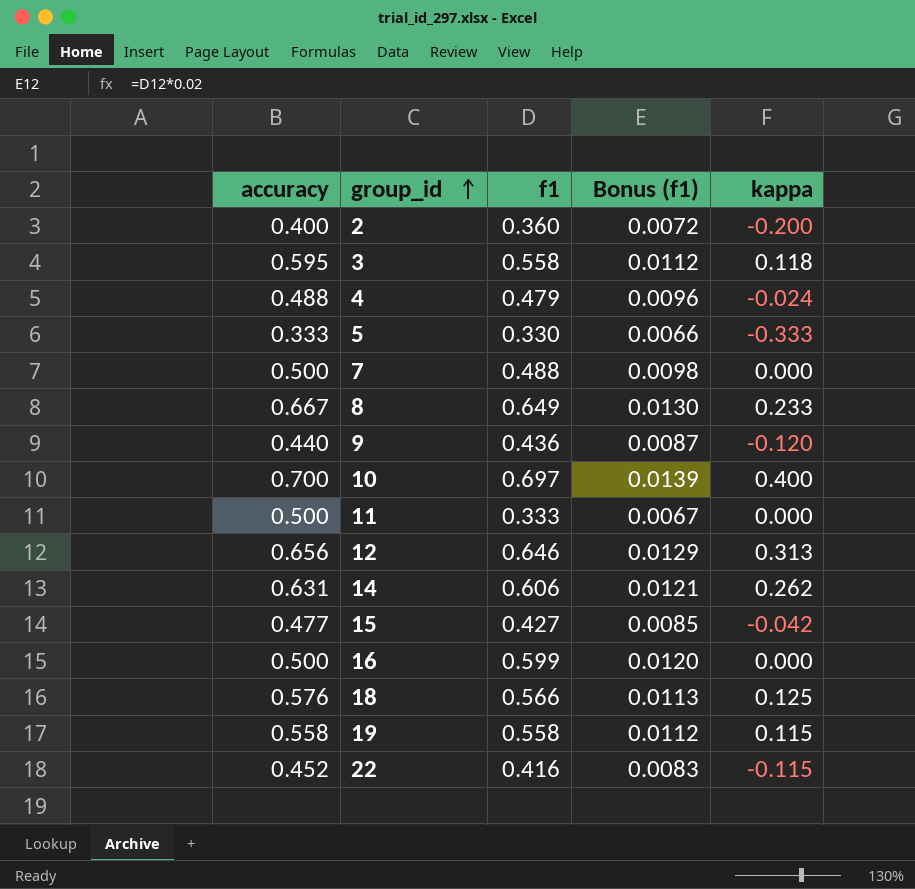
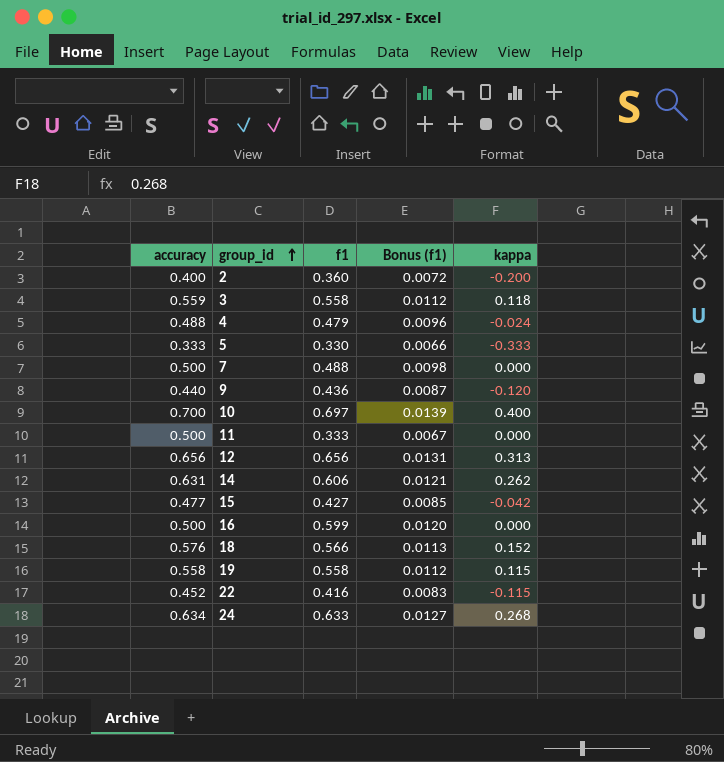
row 8: 0.667 | 0.649 | 0.0130 | 0.233 -> none
3 | accuracy: 0.595 -> 0.559
12 | f1: 0.646 -> 0.656
12 | Bonus (f1): 0.0129 -> 0.0131
18 | kappa: 0.125 -> 0.152
row 24: none -> 0.634 | 0.633 | 0.0127 | 0.268

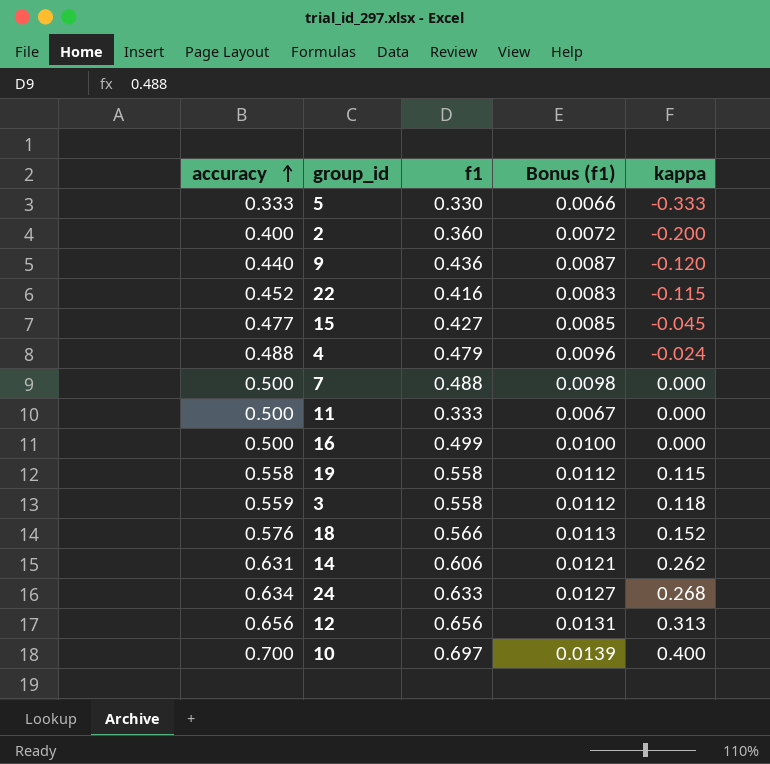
row order: group_id ascending -> accuracy ascending
15 | kappa: -0.042 -> -0.045
16 | f1: 0.599 -> 0.499
16 | Bonus (f1): 0.0120 -> 0.0100

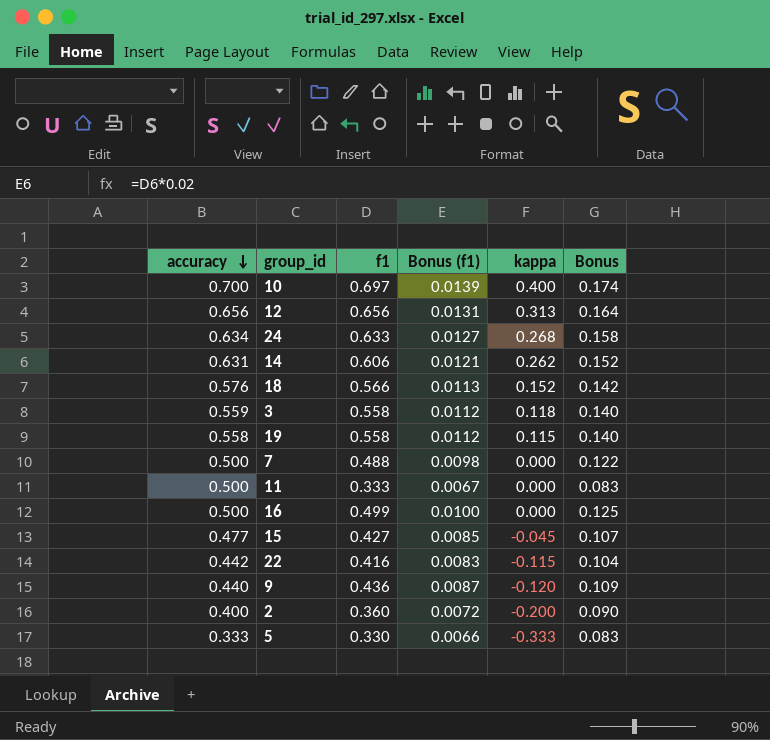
row order: accuracy ascending -> accuracy descending
column Bonus | formula: none -> [f1] * 0.25
row 4: 0.488 | 0.479 | 0.0096 | -0.024 -> none
22 | accuracy: 0.452 -> 0.442

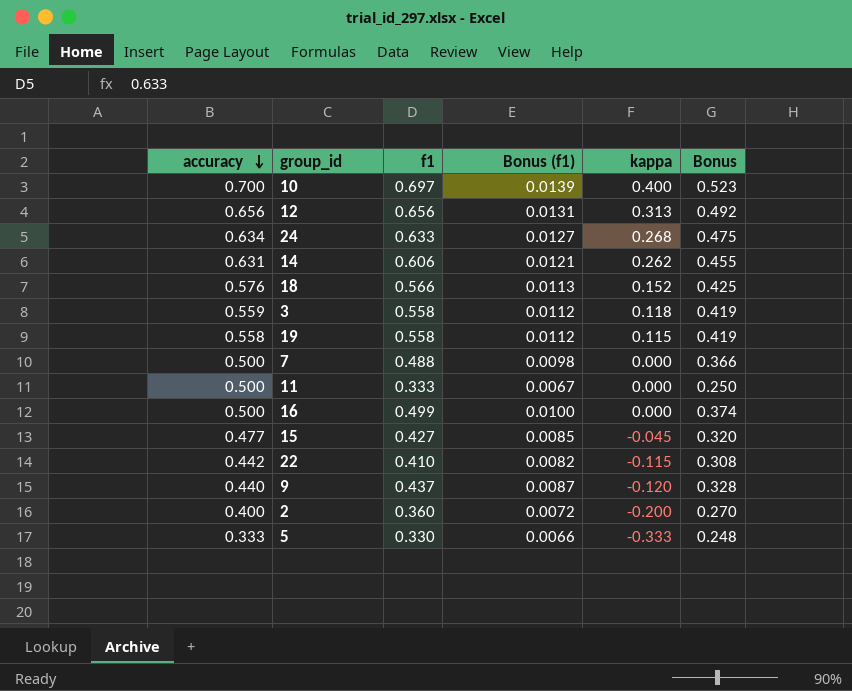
column Bonus | formula: [f1] * 0.25 -> [f1] * 0.75
22 | f1: 0.416 -> 0.410
22 | Bonus (f1): 0.0083 -> 0.0082
9 | f1: 0.436 -> 0.437

